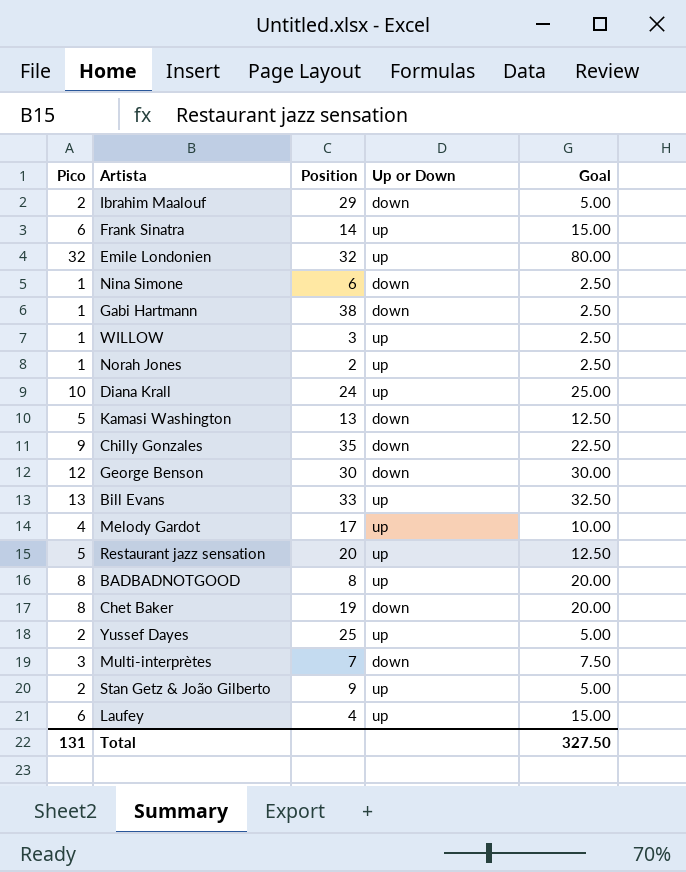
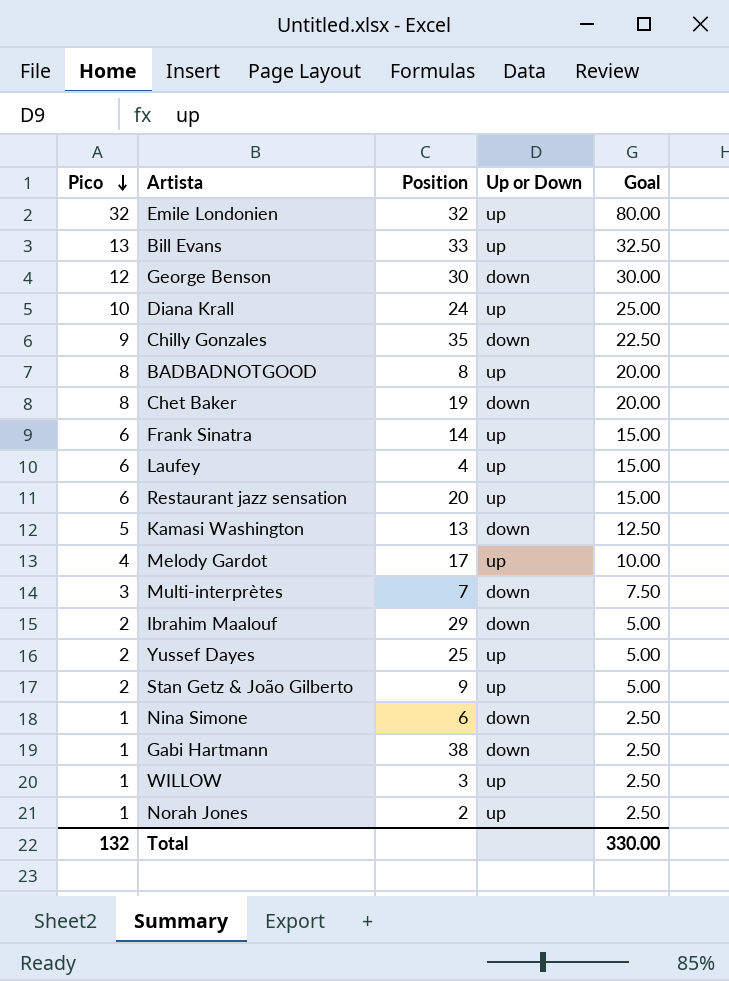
row order: none -> Pico descending
Restaurant jazz sensation | Pico: 5 -> 6
Restaurant jazz sensation | Goal: 12.50 -> 15.00
Total | Pico: 131 -> 132
Total | Goal: 327.50 -> 330.00

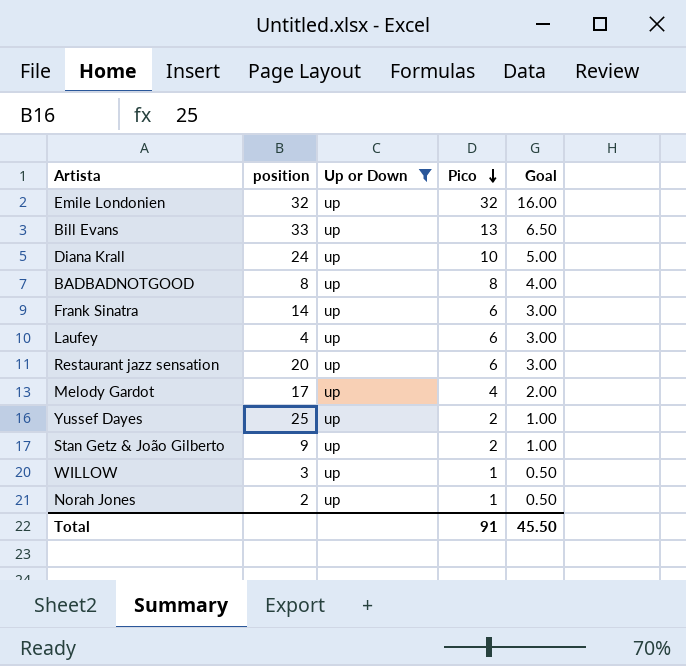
filter: none -> Up or Down = up
column name: Position -> position
column Pico | position: 1 -> 4
column Goal | formula: [Pico] * 2.5 -> [Pico] * 0.5
Total | Pico: 132 -> 91
Total | Goal: 330.00 -> 45.50

